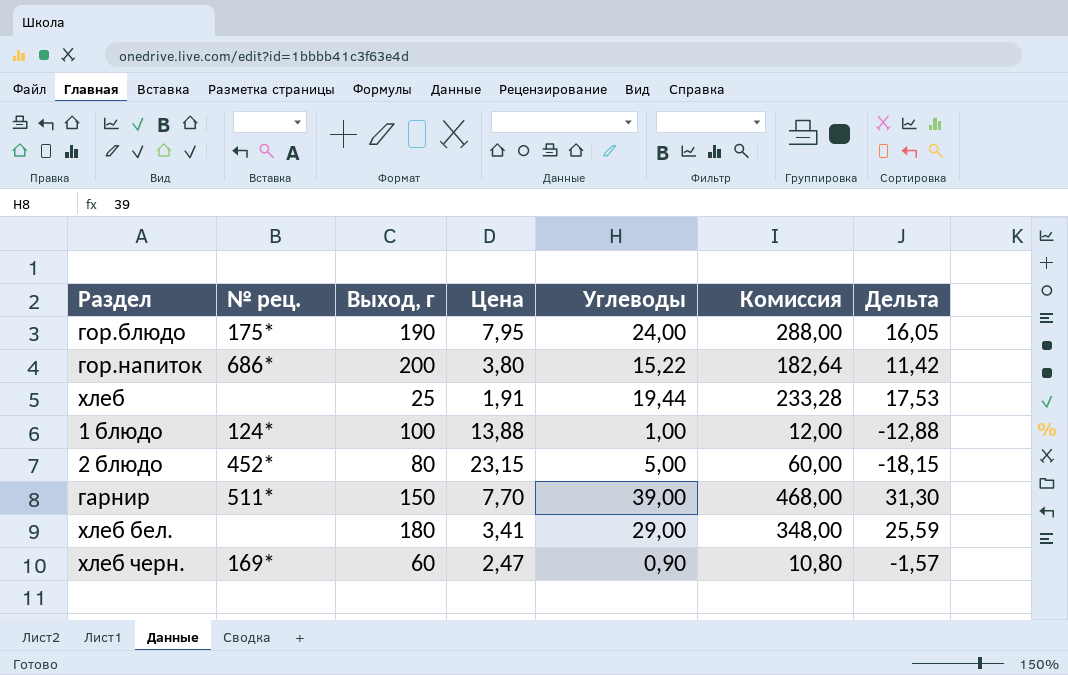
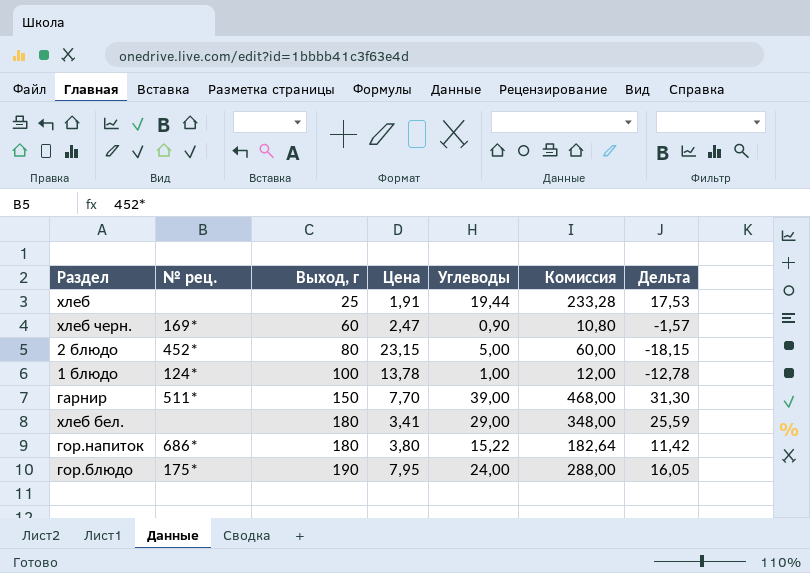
row order: none -> Выход, г ascending
1 блюдо | Цена: 13,88 -> 13,78
1 блюдо | Дельта: -12,88 -> -12,78
гор.напиток | Выход, г: 200 -> 180

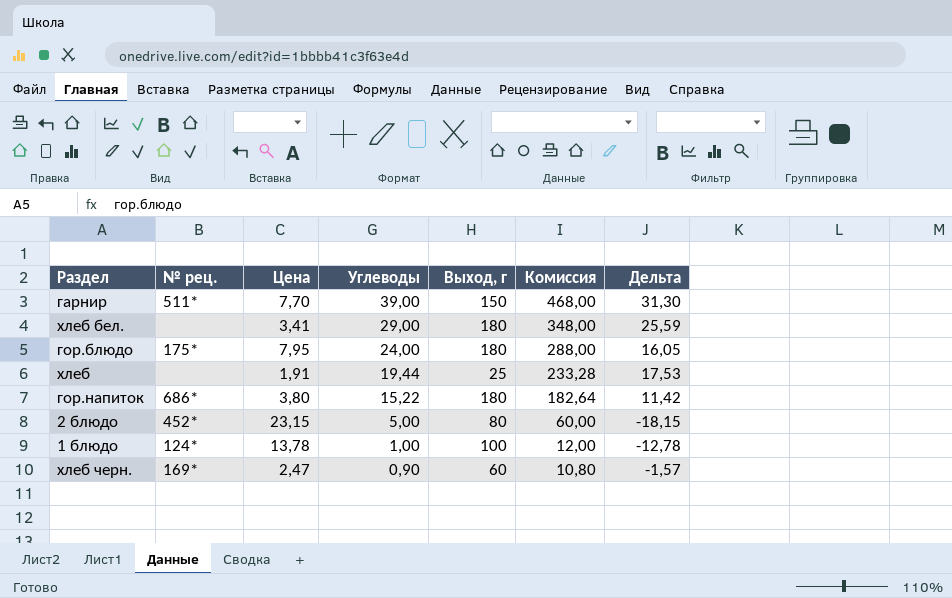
row order: Выход, г ascending -> Углеводы descending
column Выход, г | position: 3 -> 5
гор.блюдо | Выход, г: 190 -> 180

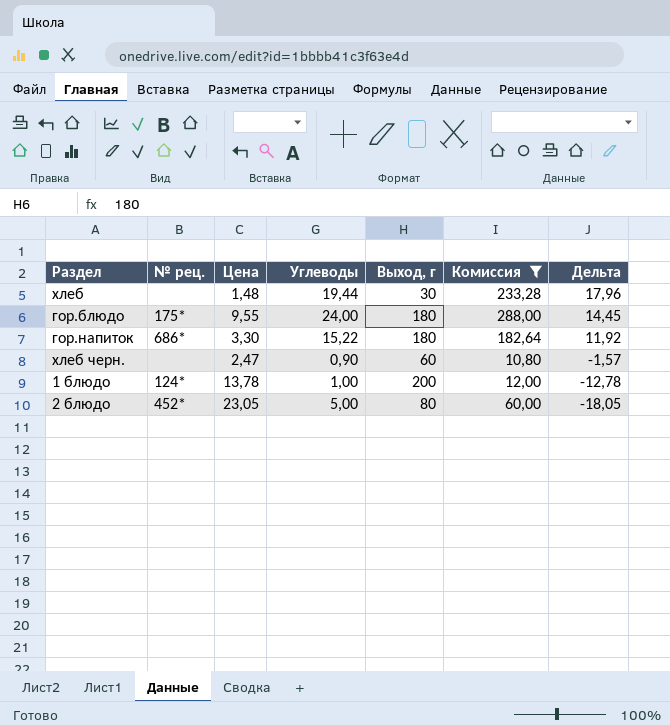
filter: none -> Комиссия <= 288,00
row order: Углеводы descending -> Дельта descending
хлеб | Цена: 1,91 -> 1,48
хлеб | Выход, г: 25 -> 30
хлеб | Дельта: 17,53 -> 17,96
гор.блюдо | Цена: 7,95 -> 9,55
гор.блюдо | Дельта: 16,05 -> 14,45
гор.напиток | Цена: 3,80 -> 3,30
гор.напиток | Дельта: 11,42 -> 11,92
хлеб черн. | № рец.: 169* -> none
1 блюдо | Выход, г: 100 -> 200
2 блюдо | Цена: 23,15 -> 23,05
2 блюдо | Дельта: -18,15 -> -18,05

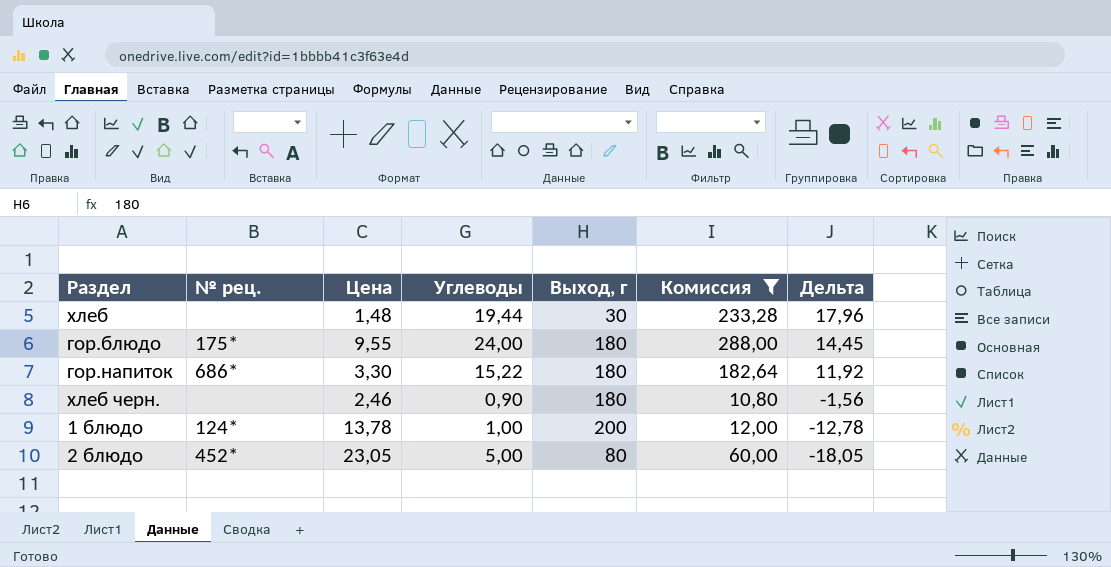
хлеб черн. | Цена: 2,47 -> 2,46
хлеб черн. | Выход, г: 60 -> 180
хлеб черн. | Дельта: -1,57 -> -1,56

